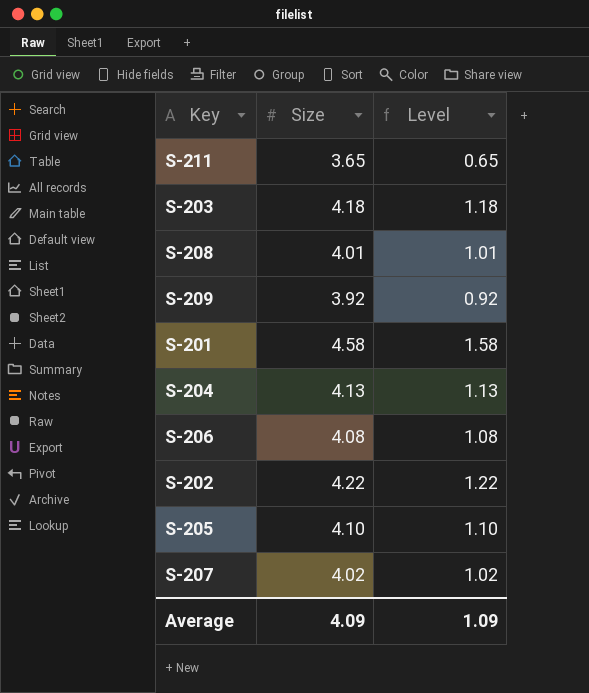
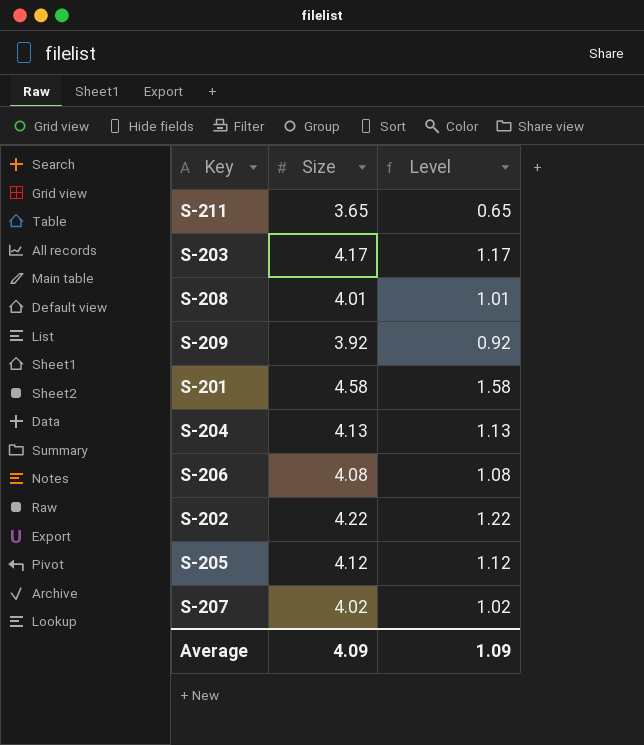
S-203 | Size: 4.18 -> 4.17
S-203 | Level: 1.18 -> 1.17
S-205 | Size: 4.10 -> 4.12
S-205 | Level: 1.10 -> 1.12

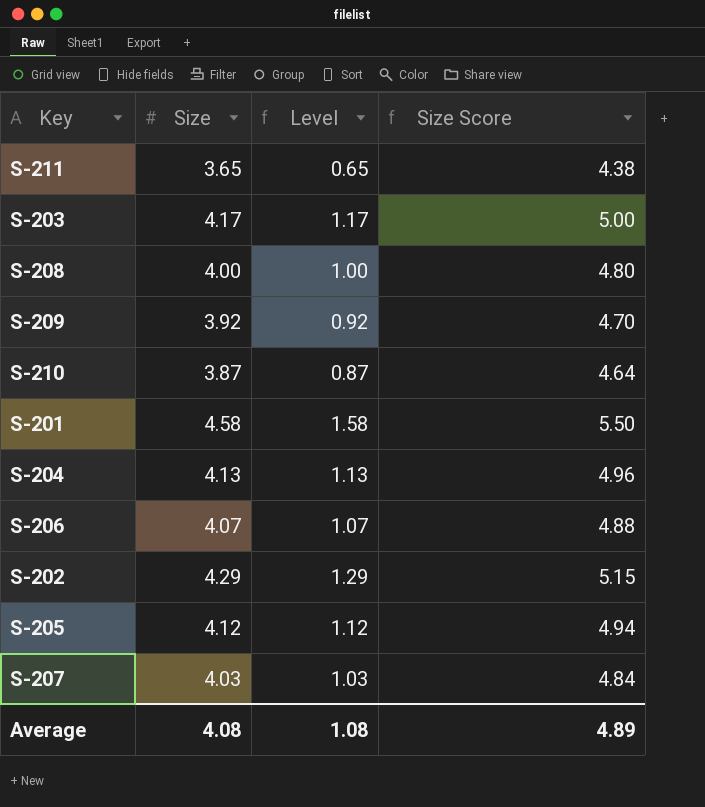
column Size Score | formula: none -> [Size] * 1.2
S-208 | Size: 4.01 -> 4.00
S-208 | Level: 1.01 -> 1.00
row S-210: none -> 3.87 | 0.87 | 4.64
S-206 | Size: 4.08 -> 4.07
S-206 | Level: 1.08 -> 1.07
S-202 | Size: 4.22 -> 4.29
S-202 | Level: 1.22 -> 1.29
S-207 | Size: 4.02 -> 4.03
S-207 | Level: 1.02 -> 1.03
Average | Size: 4.09 -> 4.08
Average | Level: 1.09 -> 1.08

